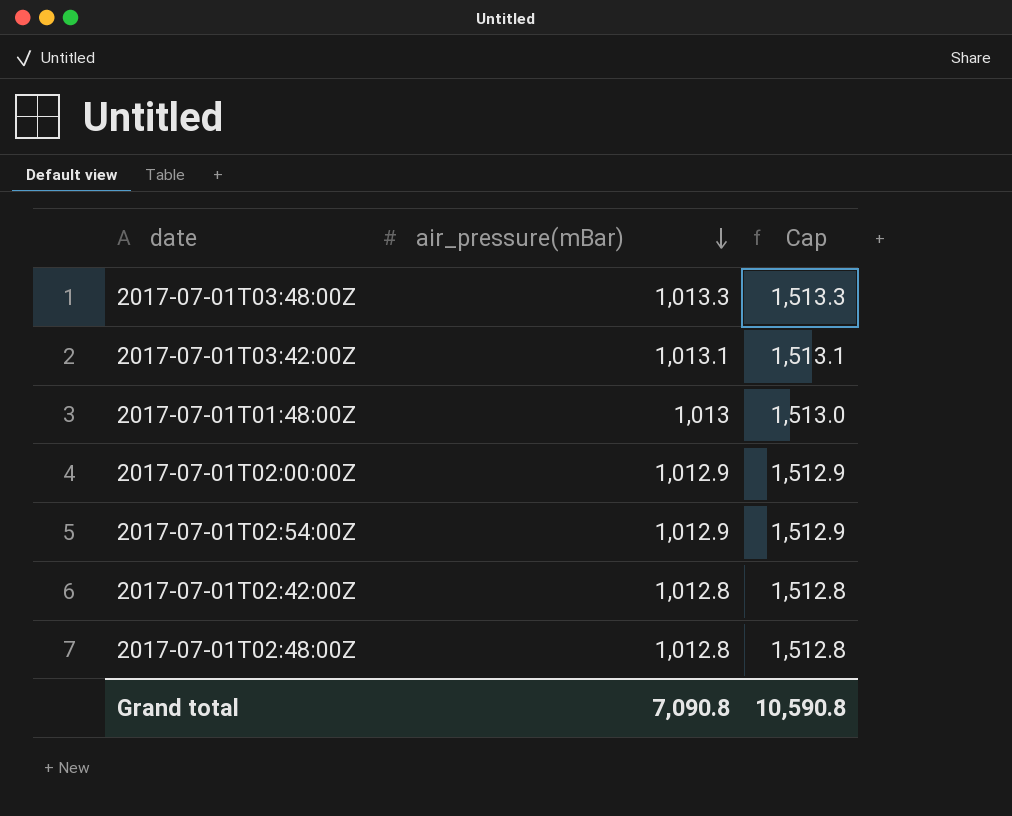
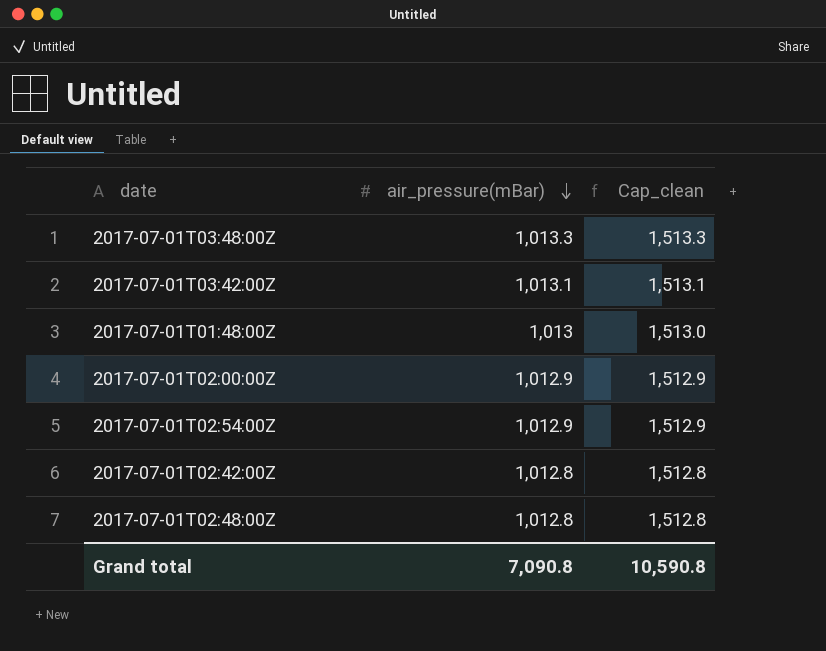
column name: Cap -> Cap_clean

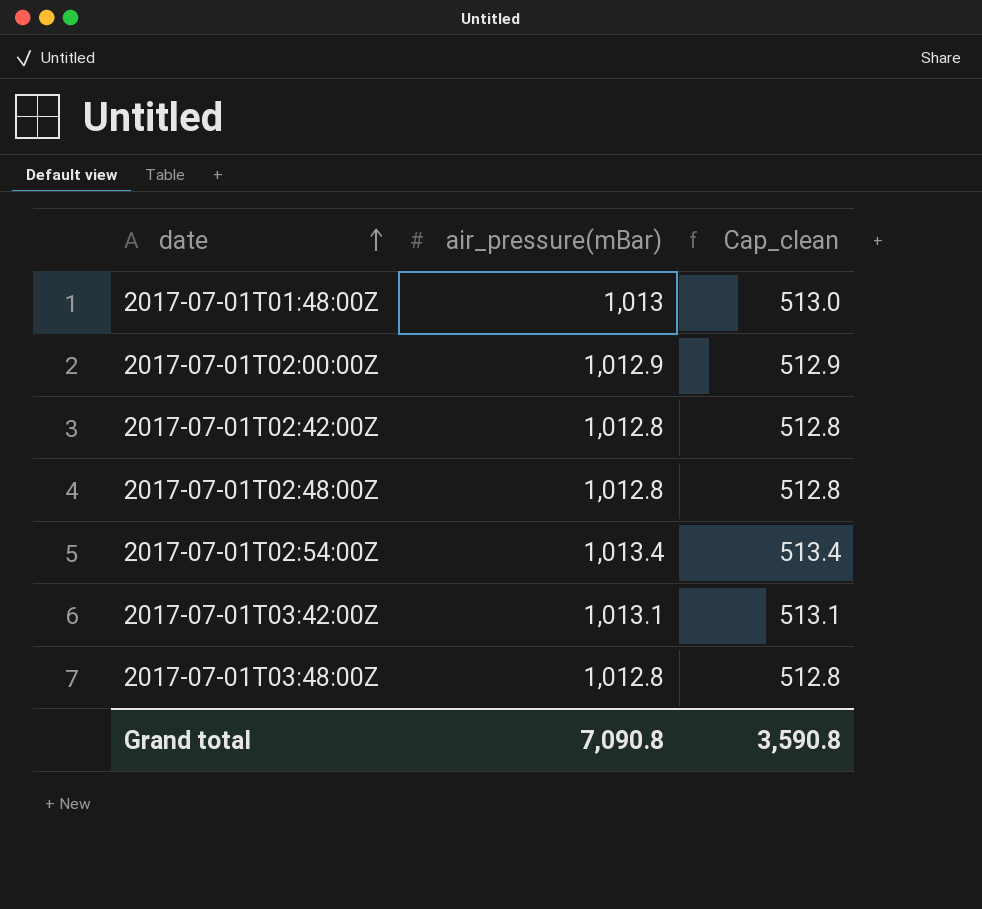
row order: air_pressure(mBar) descending -> date ascending
column Cap_clean | formula: [air_pressure(mBar)] + 500 -> [air_pressure(mBar)] - 500
2017-07-01T02:54:00Z | air_pressure(mBar): 1,012.9 -> 1,013.4
2017-07-01T03:48:00Z | air_pressure(mBar): 1,013.3 -> 1,012.8
Grand total | Cap_clean: 10,590.8 -> 3,590.8

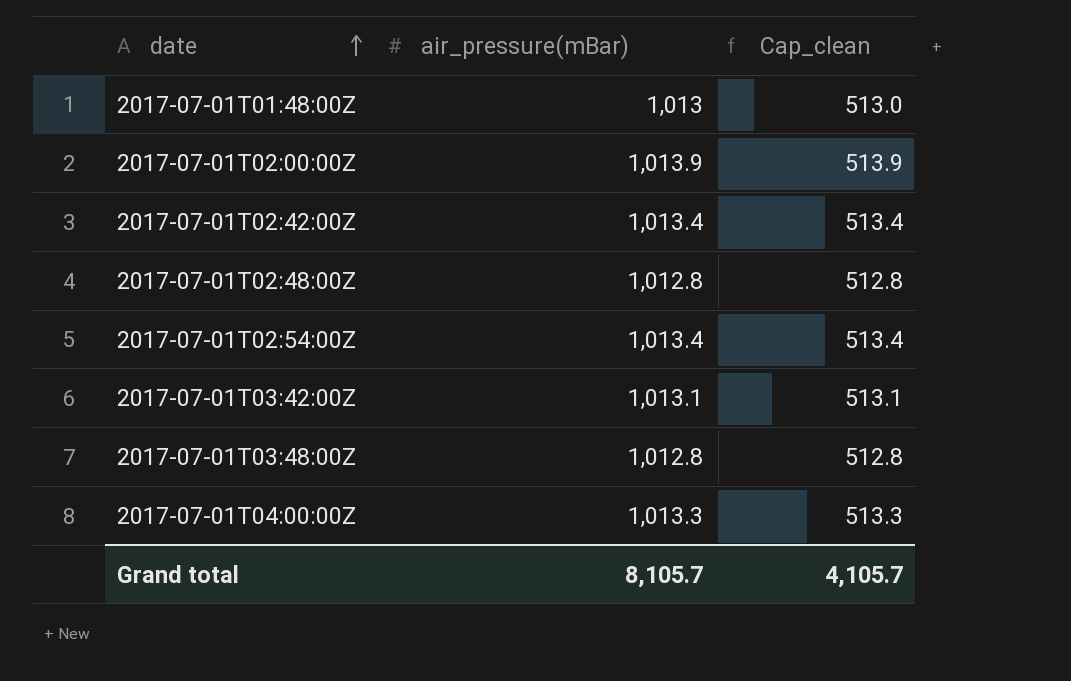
2017-07-01T02:00:00Z | air_pressure(mBar): 1,012.9 -> 1,013.9
2017-07-01T02:00:00Z | Cap_clean: 512.9 -> 513.9
2017-07-01T02:42:00Z | air_pressure(mBar): 1,012.8 -> 1,013.4
2017-07-01T02:42:00Z | Cap_clean: 512.8 -> 513.4
row 2017-07-01T04:00:00Z: none -> 1,013.3 | 513.3
Grand total | air_pressure(mBar): 7,090.8 -> 8,105.7
Grand total | Cap_clean: 3,590.8 -> 4,105.7

